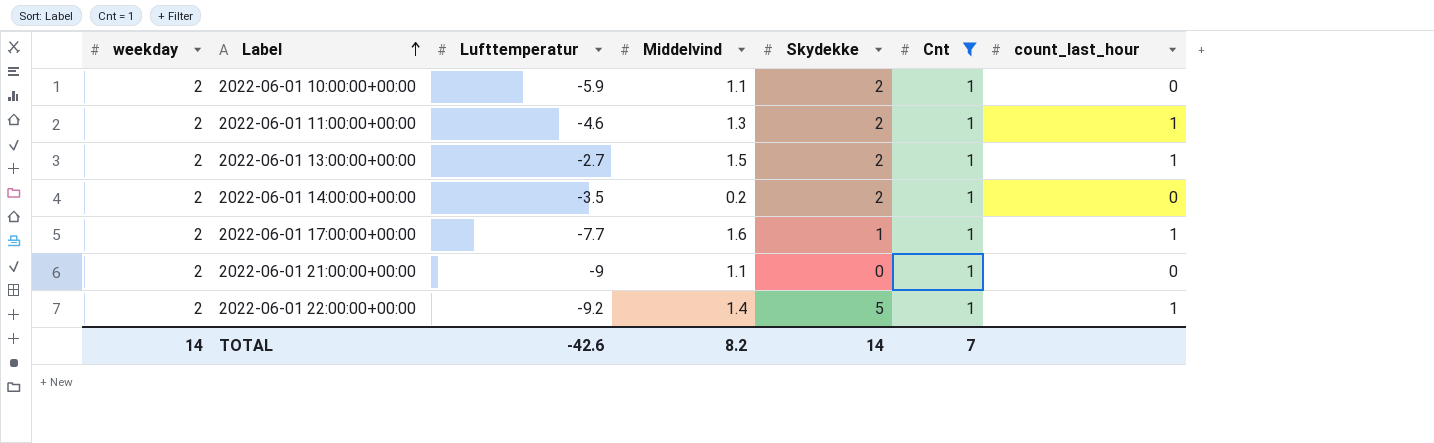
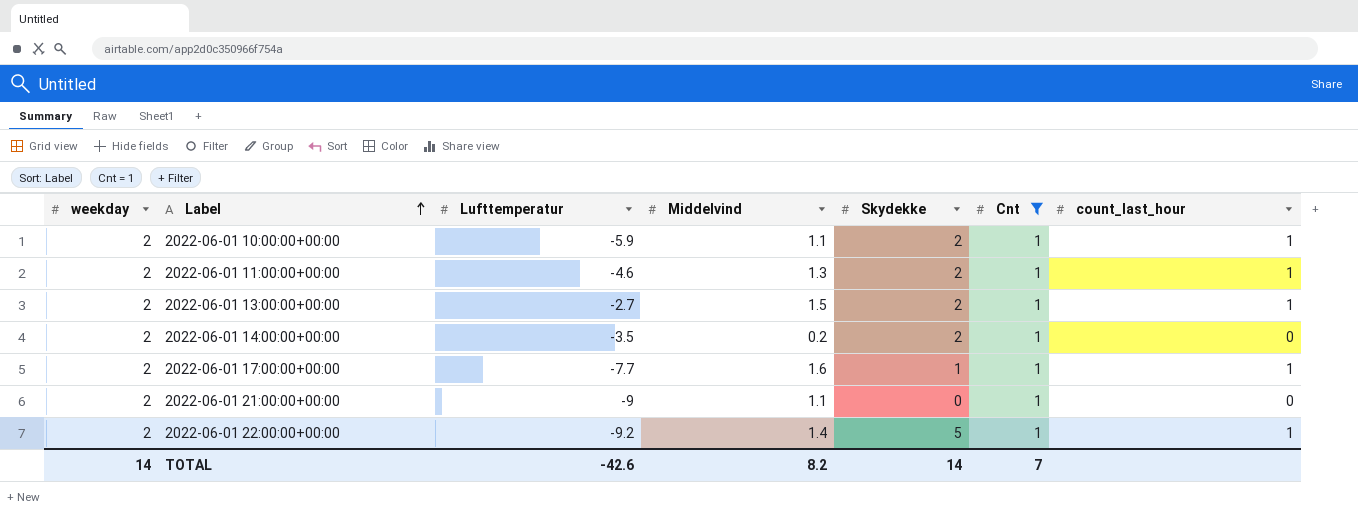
2022-06-01 10:00:00+00:00 | count_last_hour: 0 -> 1

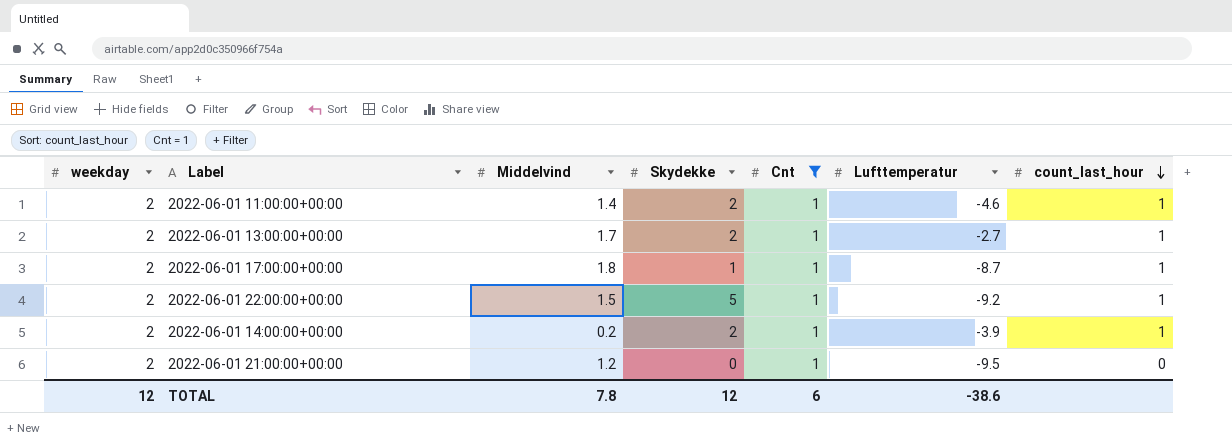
row order: Label ascending -> count_last_hour descending
column Lufttemperatur | position: 3 -> 6
row 2022-06-01 10:00:00+00:00: 2 | -5.9 | 1.1 | 2 | 1 | 1 -> none
2022-06-01 11:00:00+00:00 | Middelvind: 1.3 -> 1.4
2022-06-01 13:00:00+00:00 | Middelvind: 1.5 -> 1.7
2022-06-01 17:00:00+00:00 | Middelvind: 1.6 -> 1.8
2022-06-01 17:00:00+00:00 | Lufttemperatur: -7.7 -> -8.7
2022-06-01 22:00:00+00:00 | Middelvind: 1.4 -> 1.5
2022-06-01 14:00:00+00:00 | Lufttemperatur: -3.5 -> -3.9
2022-06-01 14:00:00+00:00 | count_last_hour: 0 -> 1
2022-06-01 21:00:00+00:00 | Middelvind: 1.1 -> 1.2
2022-06-01 21:00:00+00:00 | Lufttemperatur: -9 -> -9.5
TOTAL | weekday: 14 -> 12
TOTAL | Middelvind: 8.2 -> 7.8
TOTAL | Skydekke: 14 -> 12
TOTAL | Cnt: 7 -> 6
TOTAL | Lufttemperatur: -42.6 -> -38.6

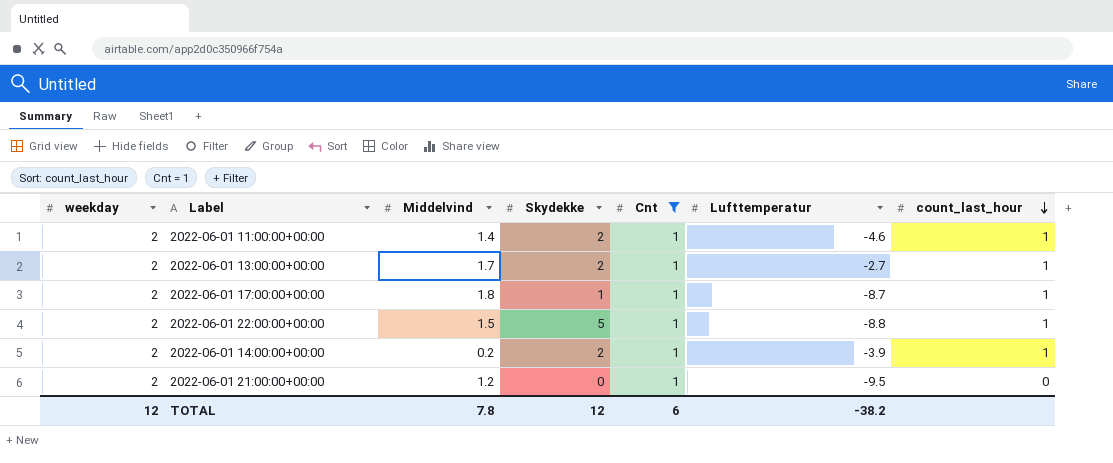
2022-06-01 22:00:00+00:00 | Lufttemperatur: -9.2 -> -8.8
TOTAL | Lufttemperatur: -38.6 -> -38.2

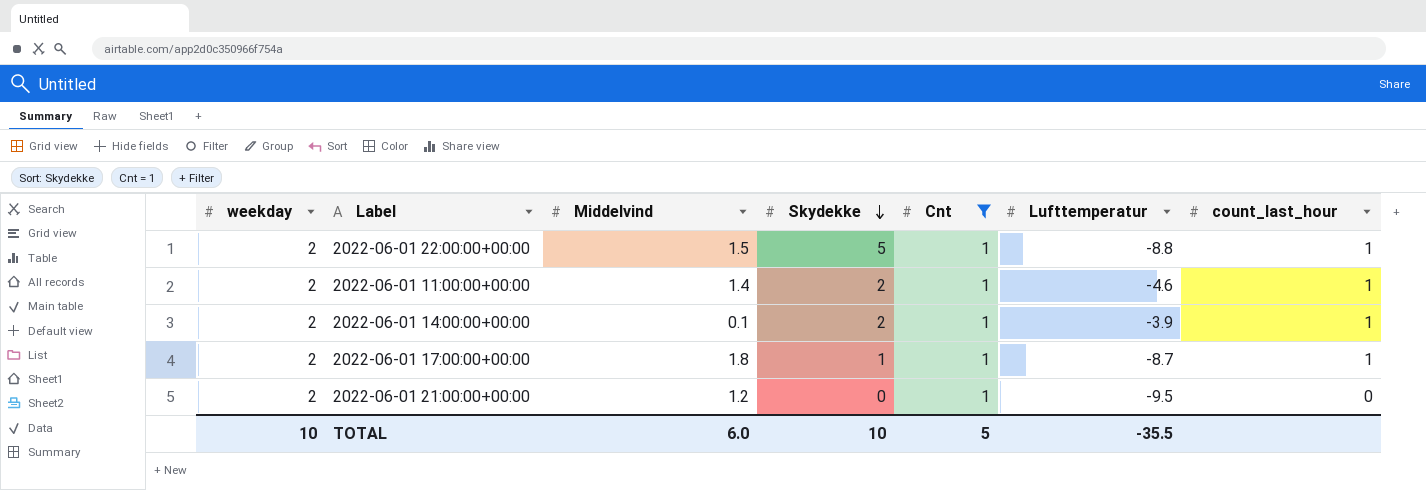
row order: count_last_hour descending -> Skydekke descending
row 2022-06-01 13:00:00+00:00: 2 | 1.7 | 2 | 1 | -2.7 | 1 -> none
2022-06-01 14:00:00+00:00 | Middelvind: 0.2 -> 0.1
TOTAL | weekday: 12 -> 10
TOTAL | Middelvind: 7.8 -> 6.0
TOTAL | Skydekke: 12 -> 10
TOTAL | Cnt: 6 -> 5
TOTAL | Lufttemperatur: -38.2 -> -35.5

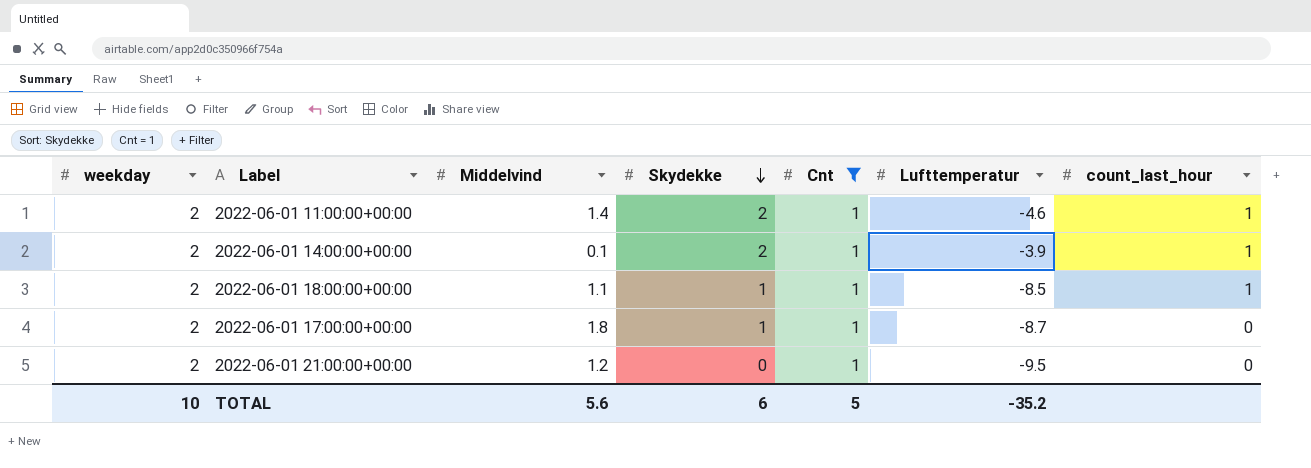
row 2022-06-01 22:00:00+00:00: 2 | 1.5 | 5 | 1 | -8.8 | 1 -> none
row 2022-06-01 18:00:00+00:00: none -> 2 | 1.1 | 1 | 1 | -8.5 | 1
2022-06-01 17:00:00+00:00 | count_last_hour: 1 -> 0
TOTAL | Middelvind: 6.0 -> 5.6
TOTAL | Skydekke: 10 -> 6
TOTAL | Lufttemperatur: -35.5 -> -35.2

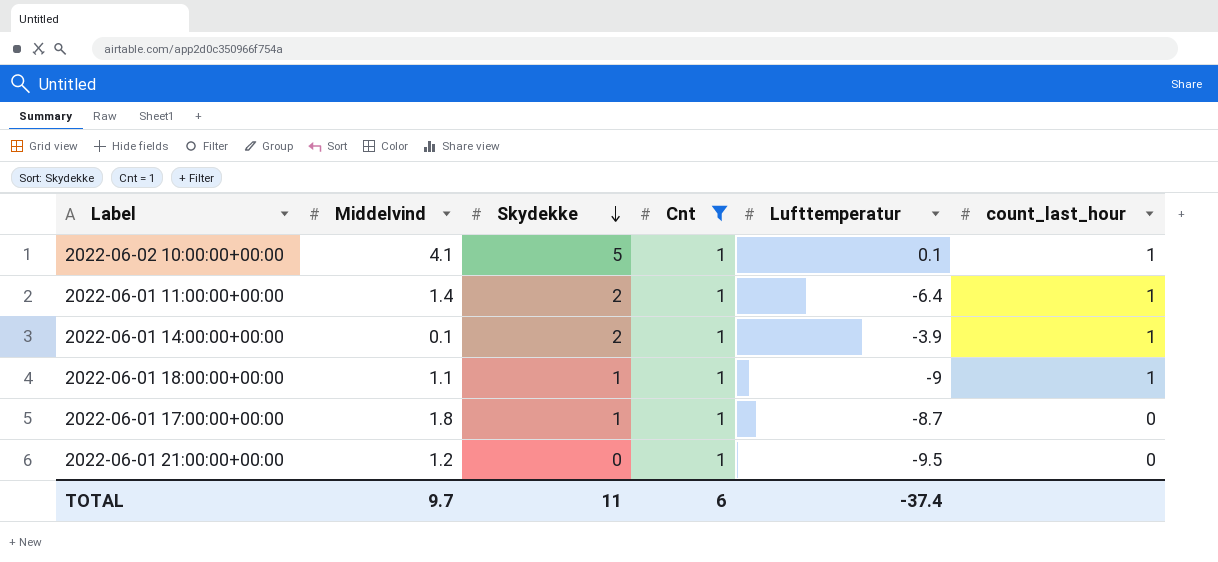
column weekday | position: 1 -> none
row 2022-06-02 10:00:00+00:00: none -> 4.1 | 5 | 1 | 0.1 | 1
2022-06-01 11:00:00+00:00 | Lufttemperatur: -4.6 -> -6.4
2022-06-01 18:00:00+00:00 | Lufttemperatur: -8.5 -> -9
TOTAL | Middelvind: 5.6 -> 9.7
TOTAL | Skydekke: 6 -> 11
TOTAL | Cnt: 5 -> 6
TOTAL | Lufttemperatur: -35.2 -> -37.4

